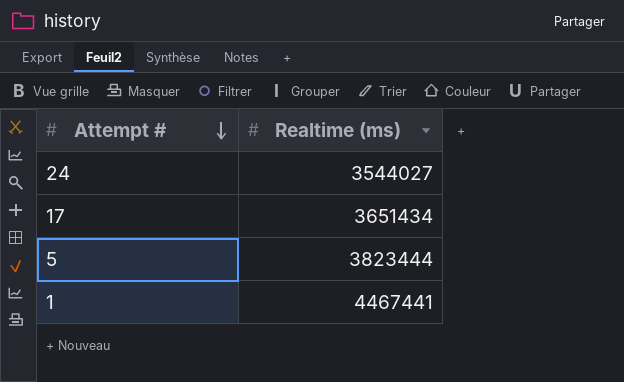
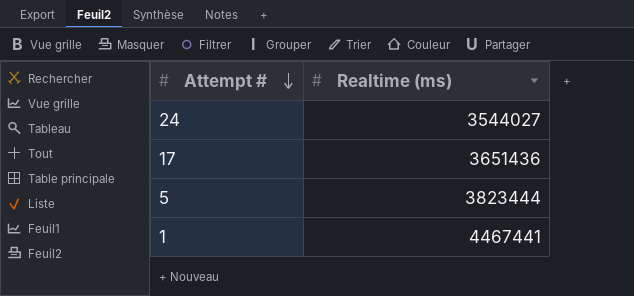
17 | Realtime (ms): 3651434 -> 3651436

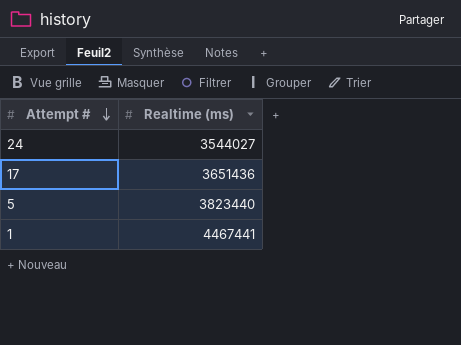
5 | Realtime (ms): 3823444 -> 3823440

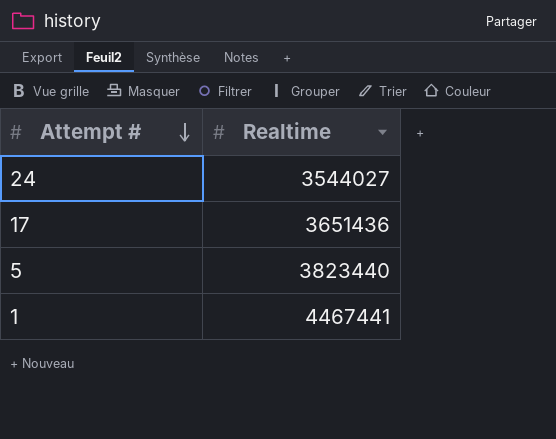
column name: Realtime (ms) -> Realtime

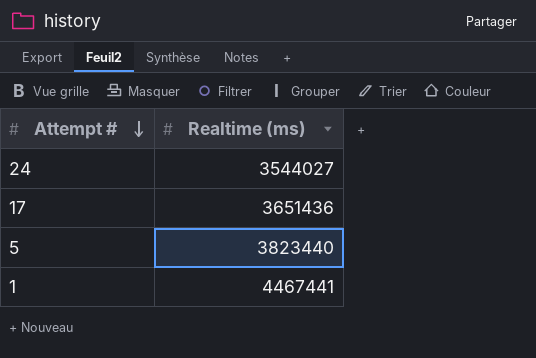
column name: Realtime -> Realtime (ms)

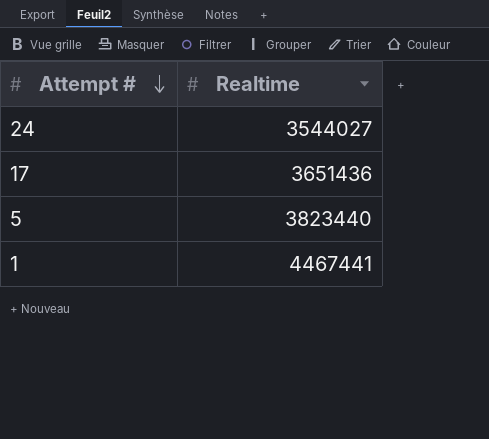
column name: Realtime (ms) -> Realtime

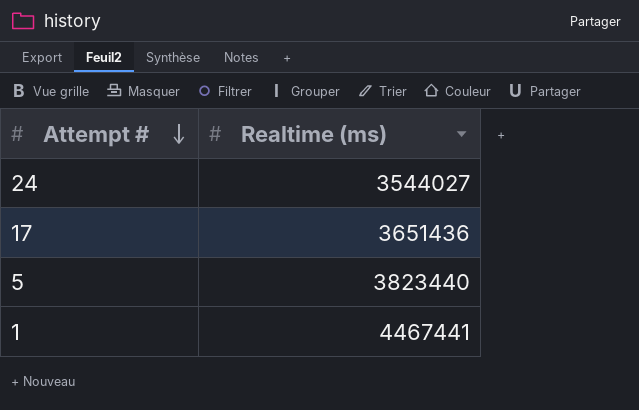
column name: Realtime -> Realtime (ms)

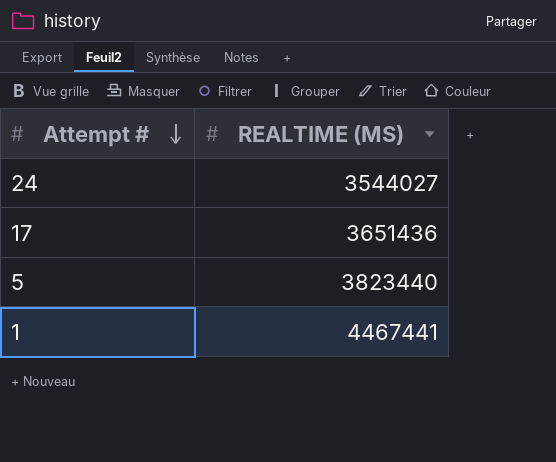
column name: Realtime (ms) -> REALTIME (MS)

